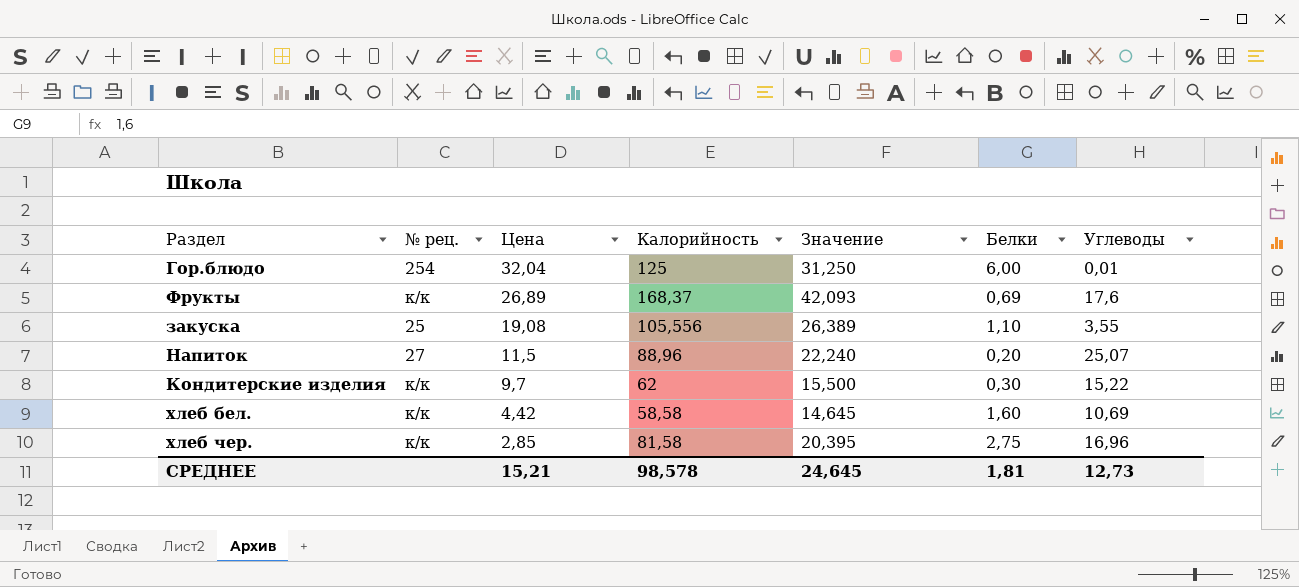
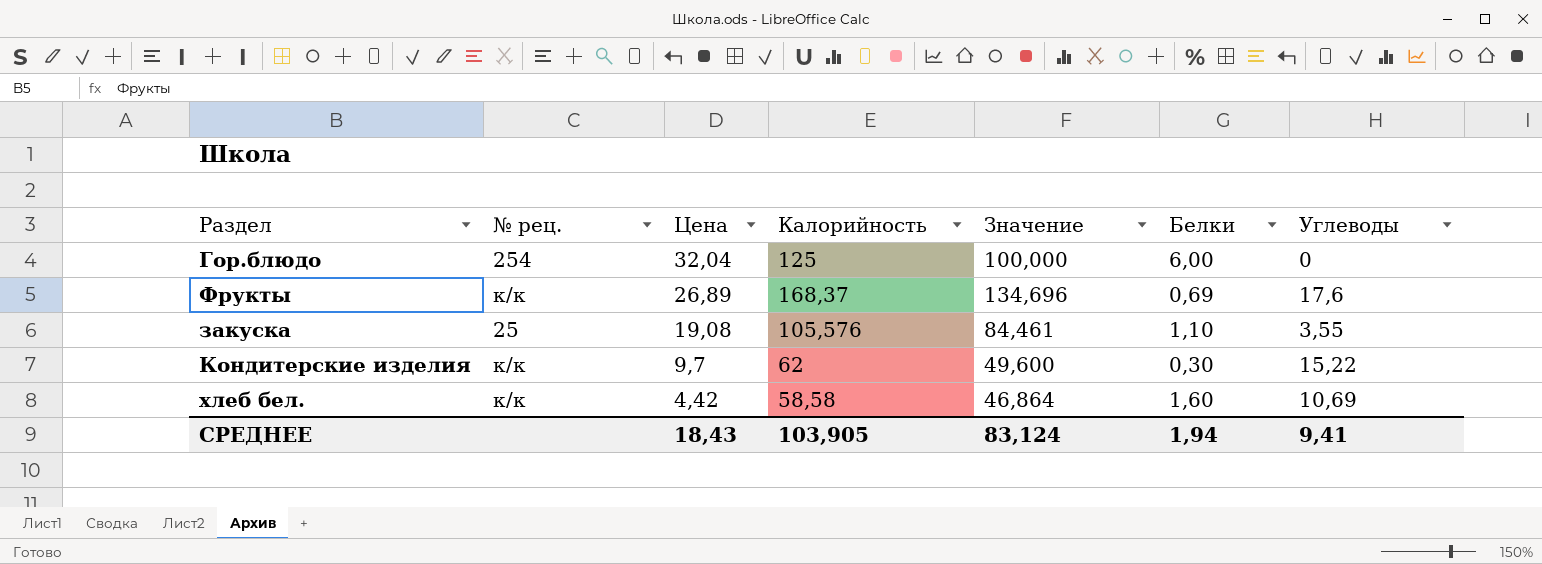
column Значение | formula: [Калорийность] * 0,25 -> [Калорийность] * 0,8
row Напиток: 27 | 11,5 | 88,96 | 22,240 | 0,20 | 25,07 -> none
row хлеб чер.: к/к | 2,85 | 81,58 | 20,395 | 2,75 | 16,96 -> none
Гор.блюдо | Углеводы: 0,01 -> 0
закуска | Калорийность: 105,556 -> 105,576
СРЕДНЕЕ | Цена: 15,21 -> 18,43
СРЕДНЕЕ | Калорийность: 98,578 -> 103,905
СРЕДНЕЕ | Значение: 24,645 -> 83,124
СРЕДНЕЕ | Белки: 1,81 -> 1,94
СРЕДНЕЕ | Углеводы: 12,73 -> 9,41

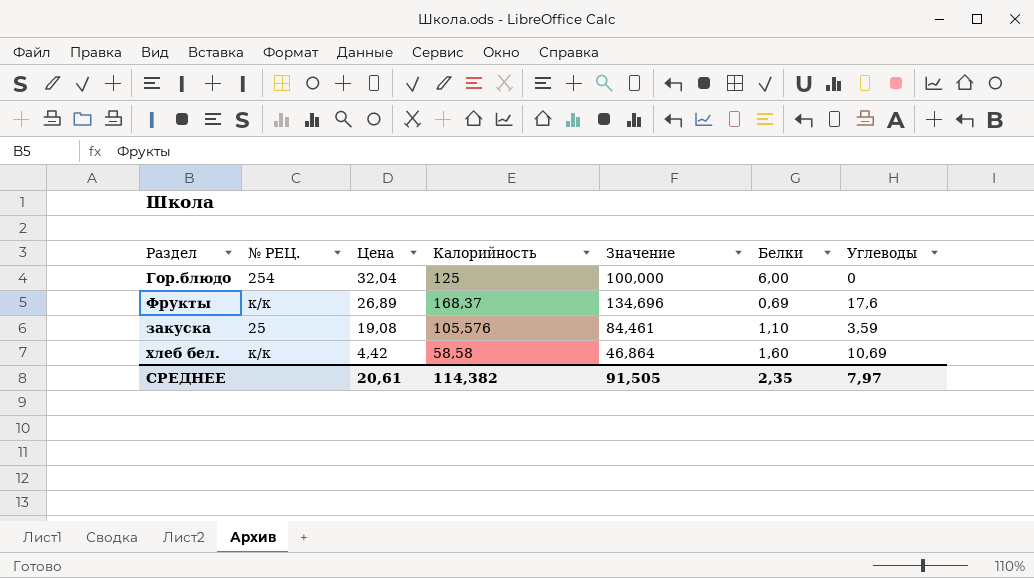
column name: № рец. -> № РЕЦ.
row Кондитерские изделия: к/к | 9,7 | 62 | 49,600 | 0,30 | 15,22 -> none
закуска | Углеводы: 3,55 -> 3,59
СРЕДНЕЕ | Цена: 18,43 -> 20,61
СРЕДНЕЕ | Калорийность: 103,905 -> 114,382
СРЕДНЕЕ | Значение: 83,124 -> 91,505
СРЕДНЕЕ | Белки: 1,94 -> 2,35
СРЕДНЕЕ | Углеводы: 9,41 -> 7,97

